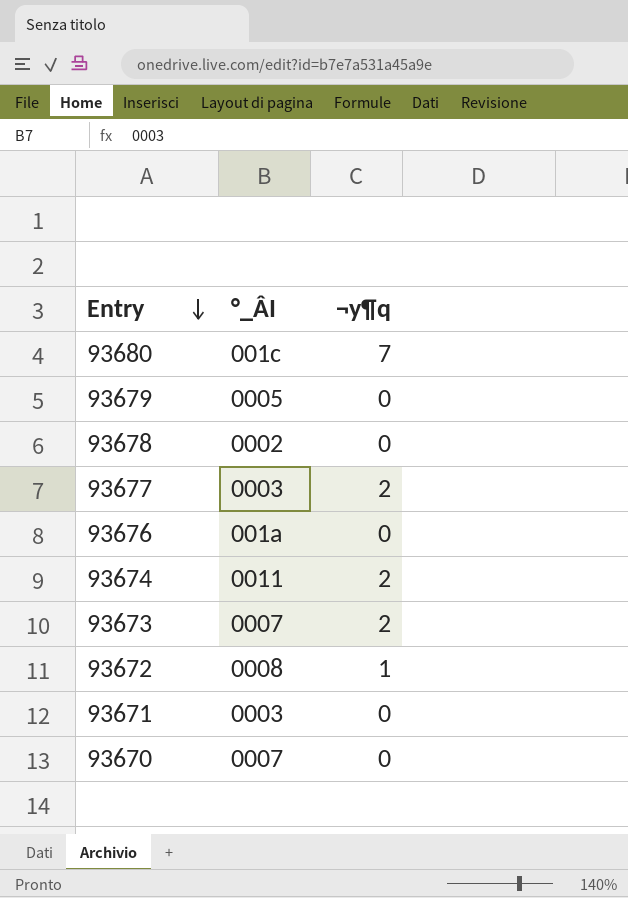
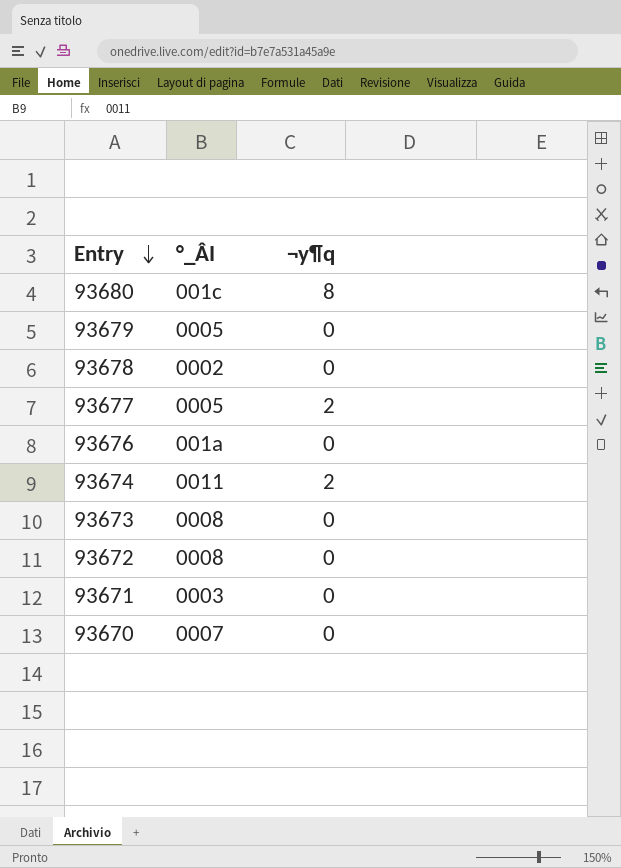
93680 | ¬y¶q: 7 -> 8
93677 | °_ÂI: 0003 -> 0005
93673 | °_ÂI: 0007 -> 0008
93673 | ¬y¶q: 2 -> 0
93672 | ¬y¶q: 1 -> 0

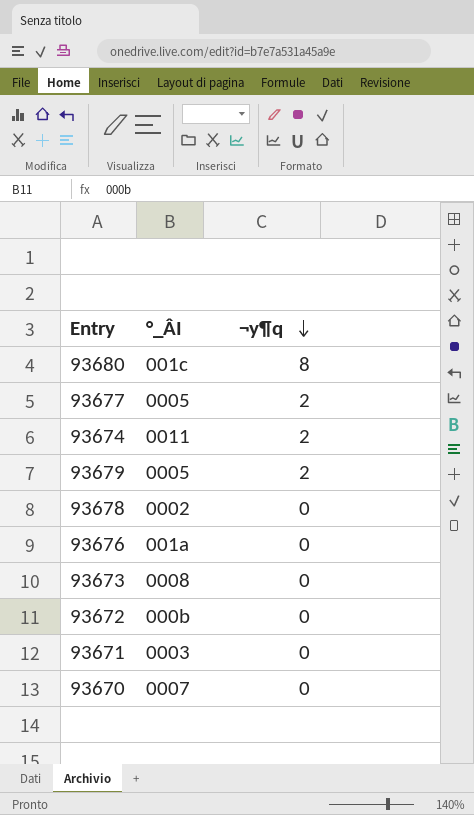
row order: Entry descending -> ¬y¶q descending
93679 | ¬y¶q: 0 -> 2
93672 | °_ÂI: 0008 -> 000b

